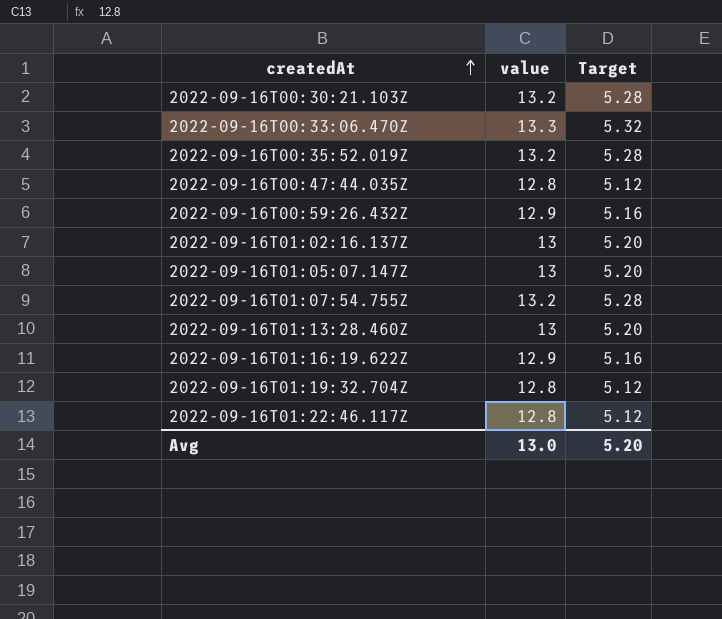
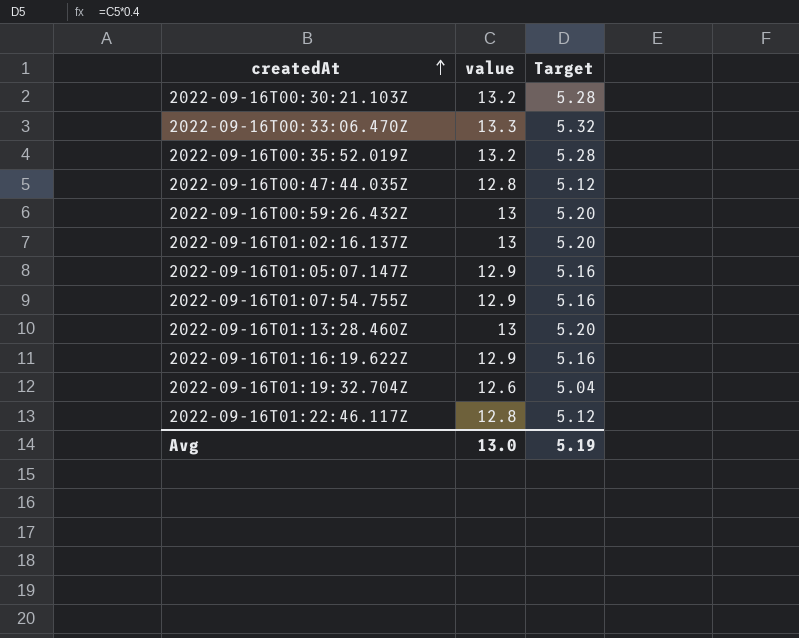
2022-09-16T00:59:26.432Z | value: 12.9 -> 13
2022-09-16T00:59:26.432Z | Target: 5.16 -> 5.20
2022-09-16T01:05:07.147Z | value: 13 -> 12.9
2022-09-16T01:05:07.147Z | Target: 5.20 -> 5.16
2022-09-16T01:07:54.755Z | value: 13.2 -> 12.9
2022-09-16T01:07:54.755Z | Target: 5.28 -> 5.16
2022-09-16T01:19:32.704Z | value: 12.8 -> 12.6
2022-09-16T01:19:32.704Z | Target: 5.12 -> 5.04
Avg | Target: 5.20 -> 5.19

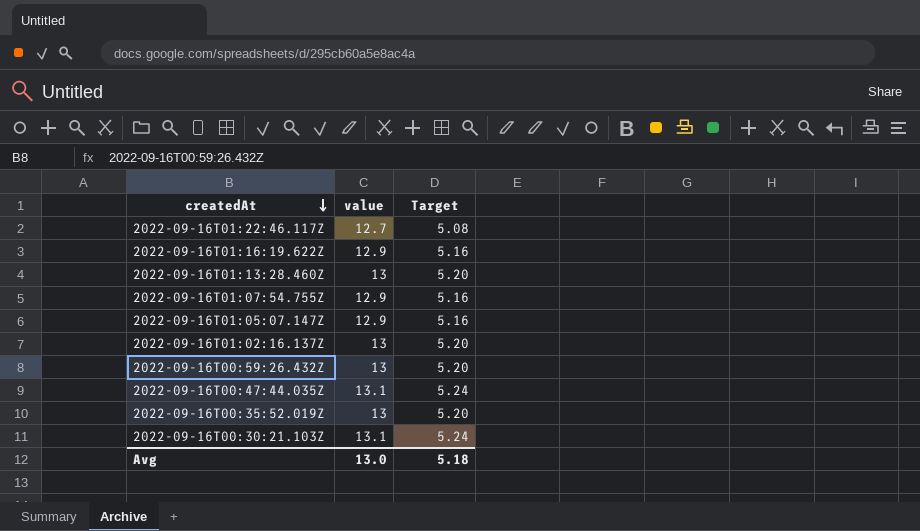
row order: createdAt ascending -> createdAt descending
row 2022-09-16T00:33:06.470Z: 13.3 | 5.32 -> none
row 2022-09-16T01:19:32.704Z: 12.6 | 5.04 -> none
2022-09-16T01:22:46.117Z | value: 12.8 -> 12.7
2022-09-16T01:22:46.117Z | Target: 5.12 -> 5.08
2022-09-16T00:47:44.035Z | value: 12.8 -> 13.1
2022-09-16T00:47:44.035Z | Target: 5.12 -> 5.24
2022-09-16T00:35:52.019Z | value: 13.2 -> 13
2022-09-16T00:35:52.019Z | Target: 5.28 -> 5.20
2022-09-16T00:30:21.103Z | value: 13.2 -> 13.1
2022-09-16T00:30:21.103Z | Target: 5.28 -> 5.24
Avg | Target: 5.19 -> 5.18

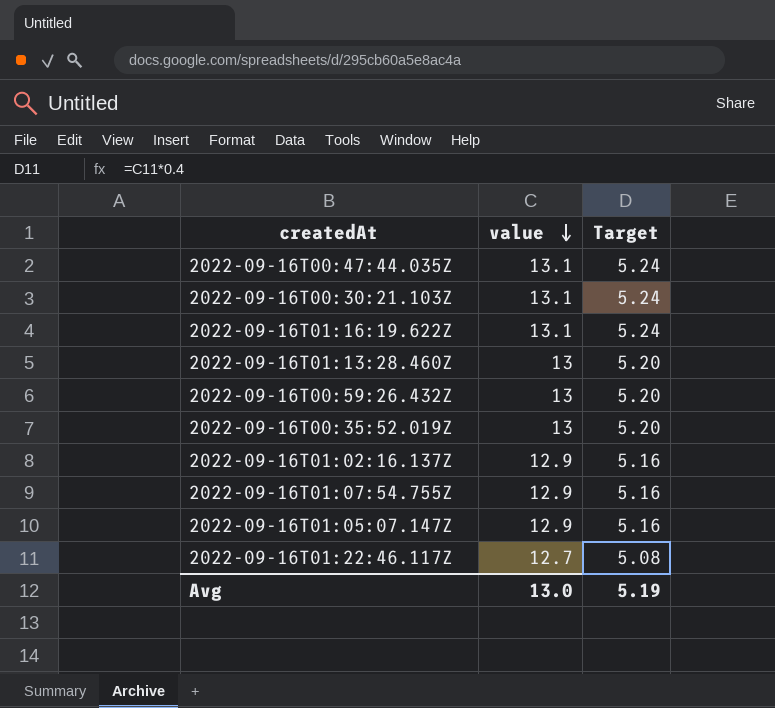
row order: createdAt descending -> value descending
2022-09-16T01:16:19.622Z | value: 12.9 -> 13.1
2022-09-16T01:16:19.622Z | Target: 5.16 -> 5.24
2022-09-16T01:02:16.137Z | value: 13 -> 12.9
2022-09-16T01:02:16.137Z | Target: 5.20 -> 5.16
Avg | Target: 5.18 -> 5.19

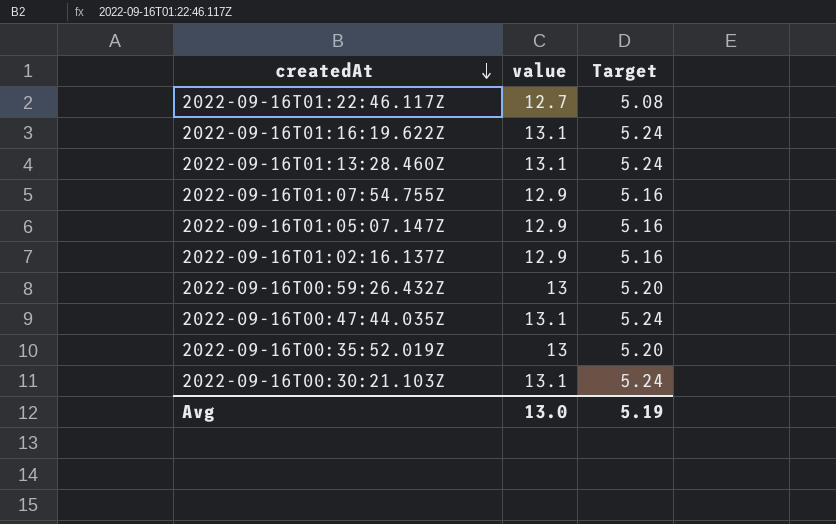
row order: value descending -> createdAt descending
2022-09-16T01:13:28.460Z | value: 13 -> 13.1
2022-09-16T01:13:28.460Z | Target: 5.20 -> 5.24

